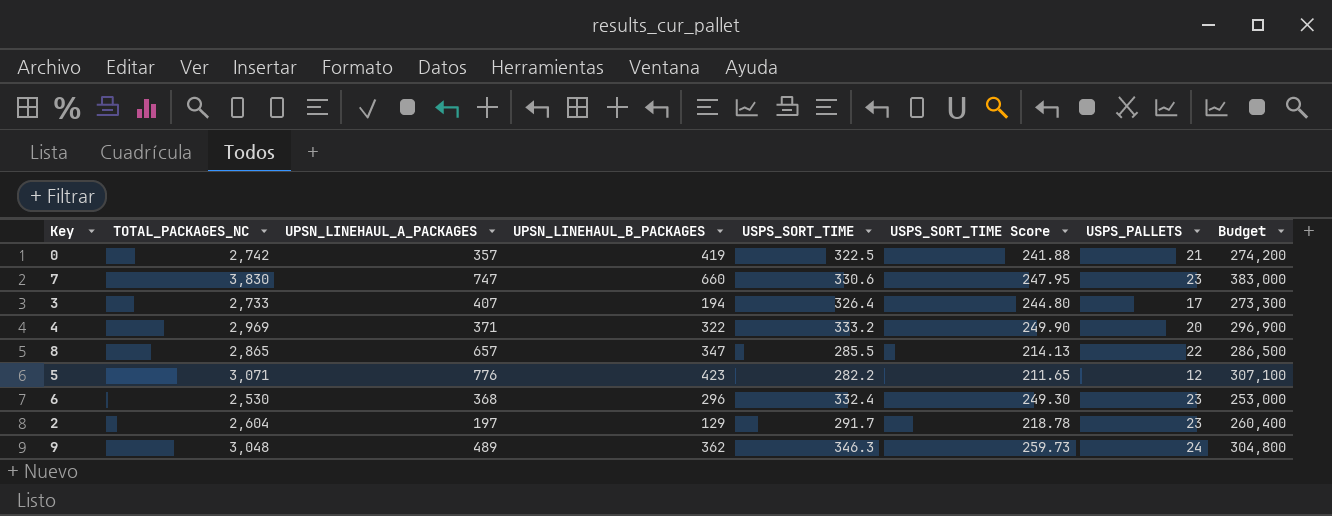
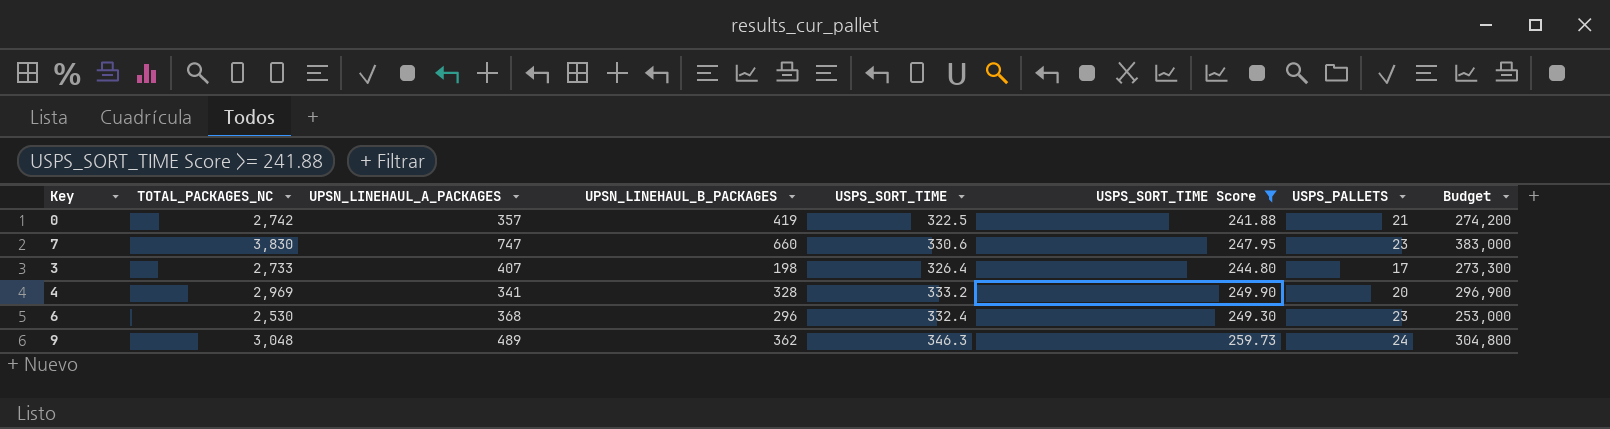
filter: none -> USPS_SORT_TIME Score >= 241.88
3 | UPSN_LINEHAUL_B_PACKAGES: 194 -> 198
4 | UPSN_LINEHAUL_A_PACKAGES: 371 -> 341
4 | UPSN_LINEHAUL_B_PACKAGES: 322 -> 328

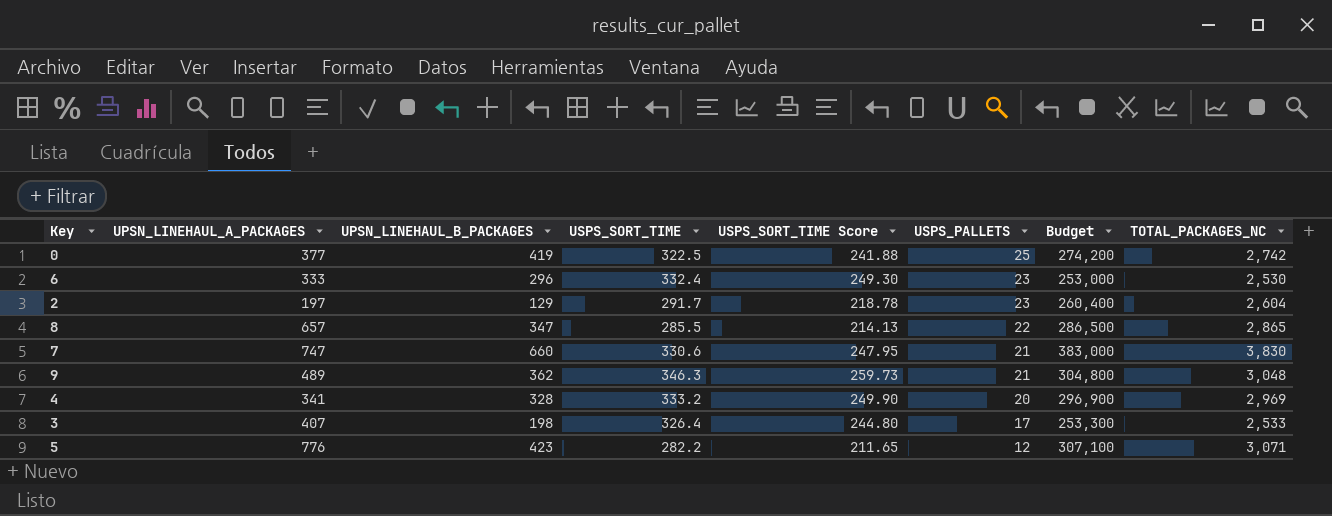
filter: USPS_SORT_TIME Score >= 241.88 -> none
row order: none -> USPS_PALLETS descending
column TOTAL_PACKAGES_NC | position: 2 -> 8
0 | UPSN_LINEHAUL_A_PACKAGES: 357 -> 377
0 | USPS_PALLETS: 21 -> 25
6 | UPSN_LINEHAUL_A_PACKAGES: 368 -> 333
7 | USPS_PALLETS: 23 -> 21
9 | USPS_PALLETS: 24 -> 21
3 | Budget: 273,300 -> 253,300
3 | TOTAL_PACKAGES_NC: 2,733 -> 2,533

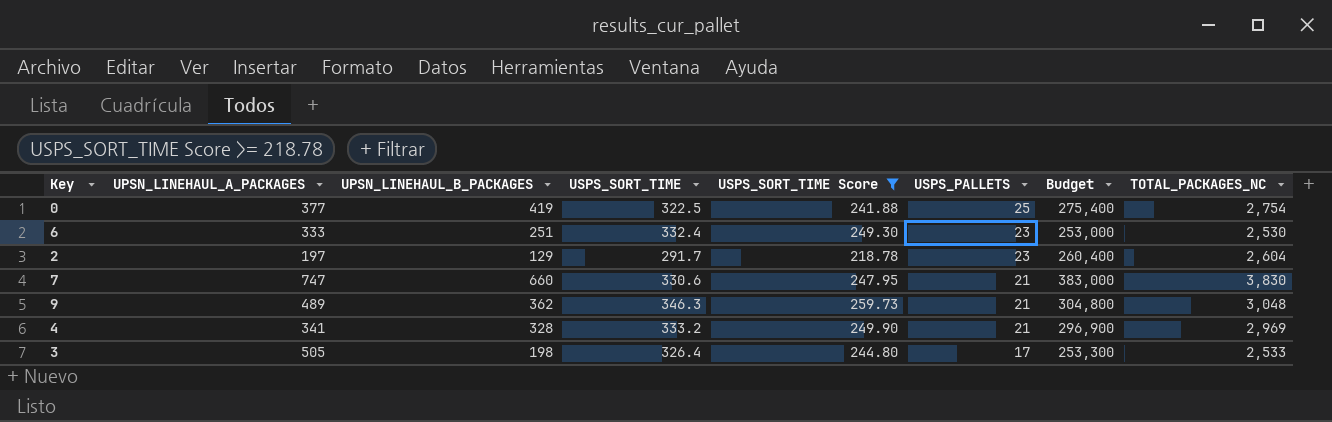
filter: none -> USPS_SORT_TIME Score >= 218.78
0 | Budget: 274,200 -> 275,400
0 | TOTAL_PACKAGES_NC: 2,742 -> 2,754
6 | UPSN_LINEHAUL_B_PACKAGES: 296 -> 251
4 | USPS_PALLETS: 20 -> 21
3 | UPSN_LINEHAUL_A_PACKAGES: 407 -> 505

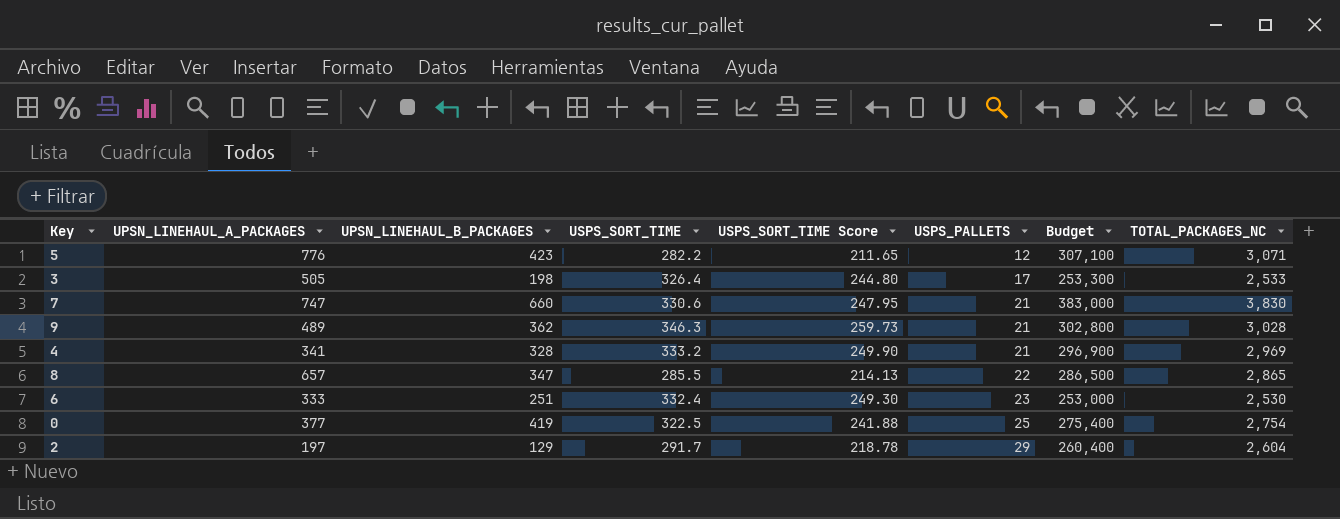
filter: USPS_SORT_TIME Score >= 218.78 -> none
row order: USPS_PALLETS descending -> USPS_PALLETS ascending
9 | Budget: 304,800 -> 302,800
9 | TOTAL_PACKAGES_NC: 3,048 -> 3,028
2 | USPS_PALLETS: 23 -> 29

